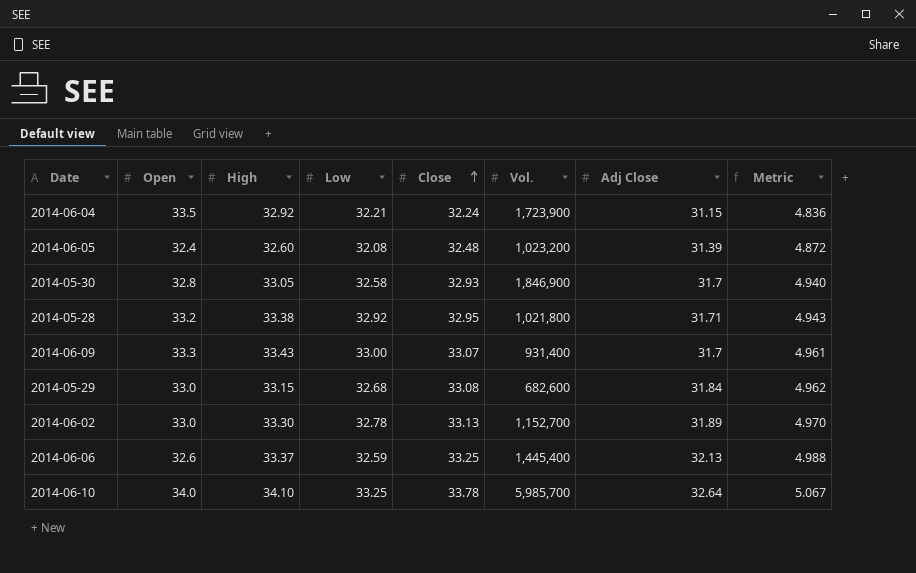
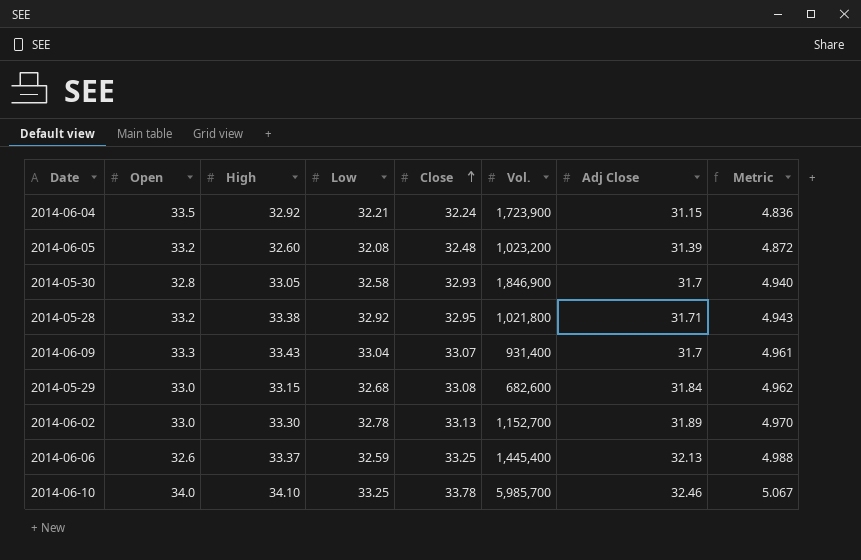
2014-06-05 | Open: 32.4 -> 33.2
2014-06-09 | Low: 33.00 -> 33.04
2014-06-10 | Adj Close: 32.64 -> 32.46

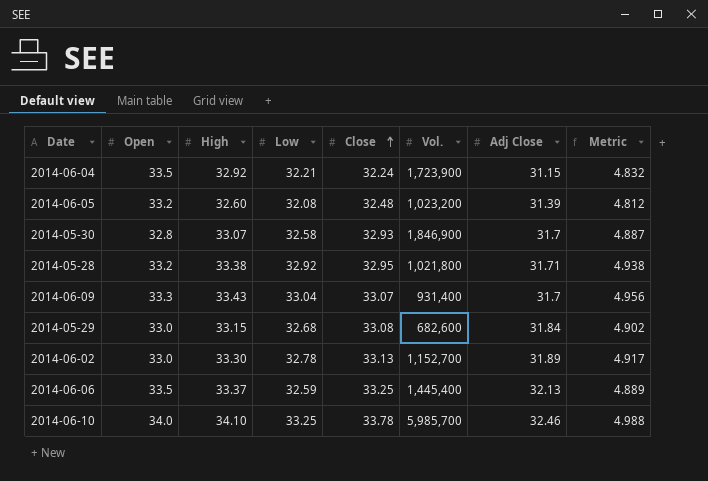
column Metric | formula: [Close] * 0.15 -> [Low] * 0.15
2014-05-30 | High: 33.05 -> 33.07
2014-06-06 | Open: 32.6 -> 33.5

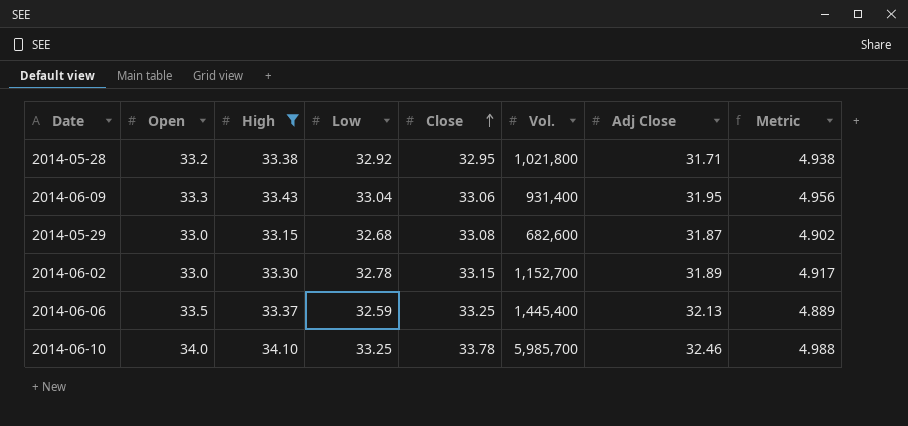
filter: none -> High >= 33.15
2014-06-09 | Close: 33.07 -> 33.06
2014-06-09 | Adj Close: 31.7 -> 31.95
2014-05-29 | Adj Close: 31.84 -> 31.87
2014-06-02 | Close: 33.13 -> 33.15

